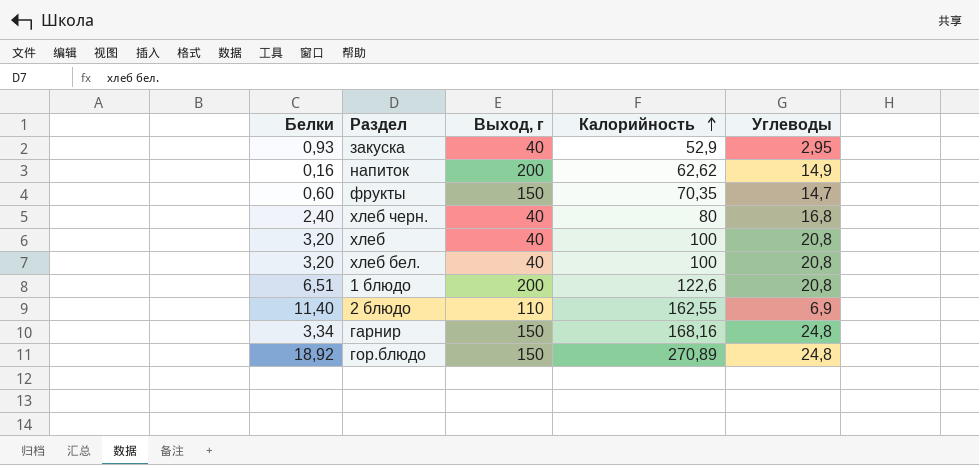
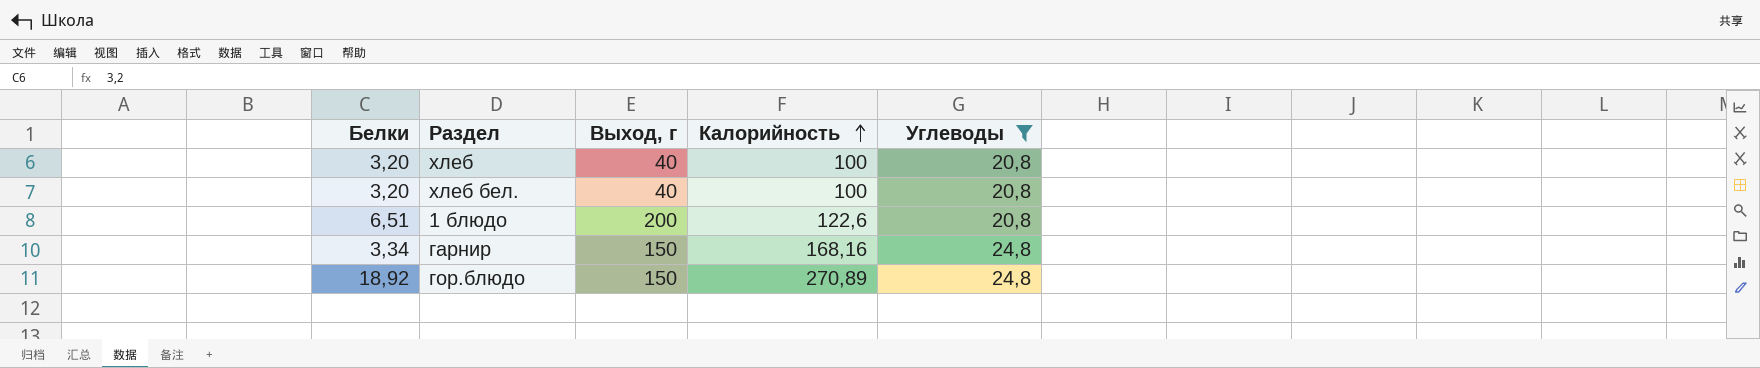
filter: none -> Углеводы >= 20,8

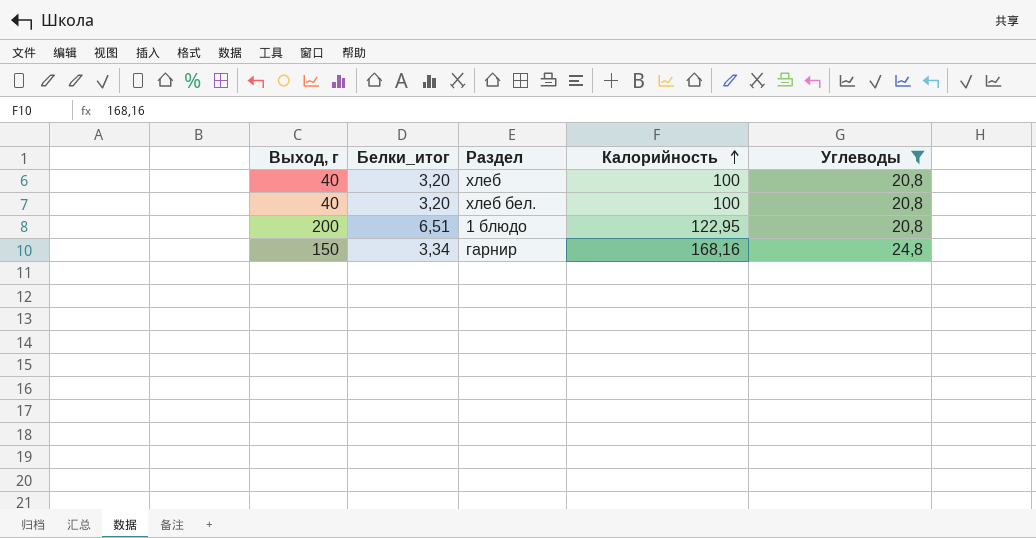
column Выход, г | position: 3 -> 1
column name: Белки -> Белки_итог
row гор.блюдо: 18,92 | 150 | 270,89 | 24,8 -> none
1 блюдо | Калорийность: 122,6 -> 122,95

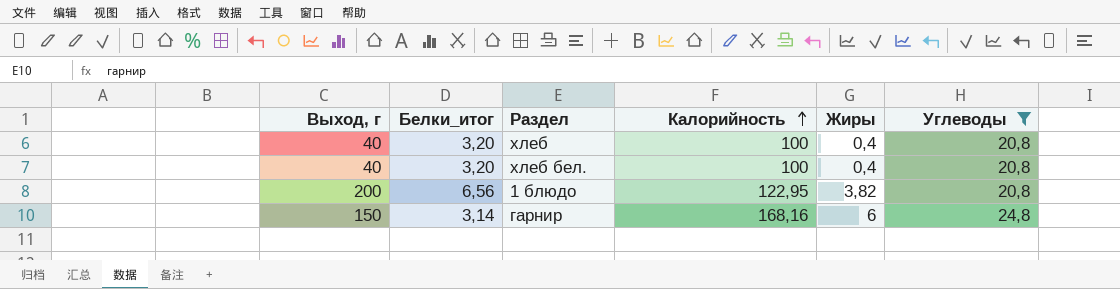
column Жиры | position: none -> 5
1 блюдо | Белки_итог: 6,51 -> 6,56
гарнир | Белки_итог: 3,34 -> 3,14

